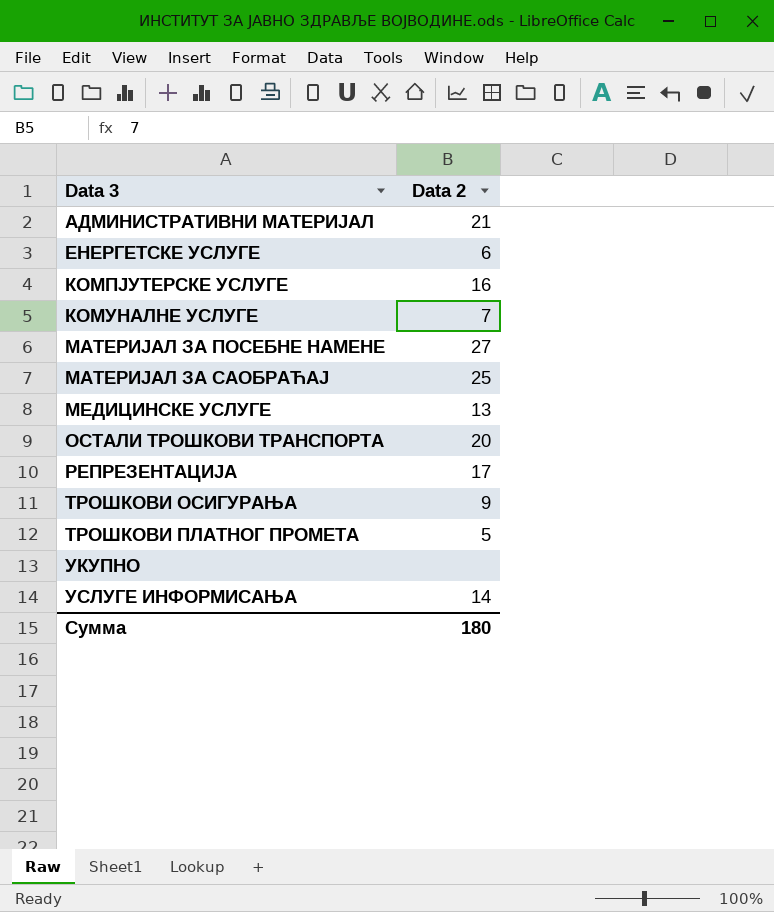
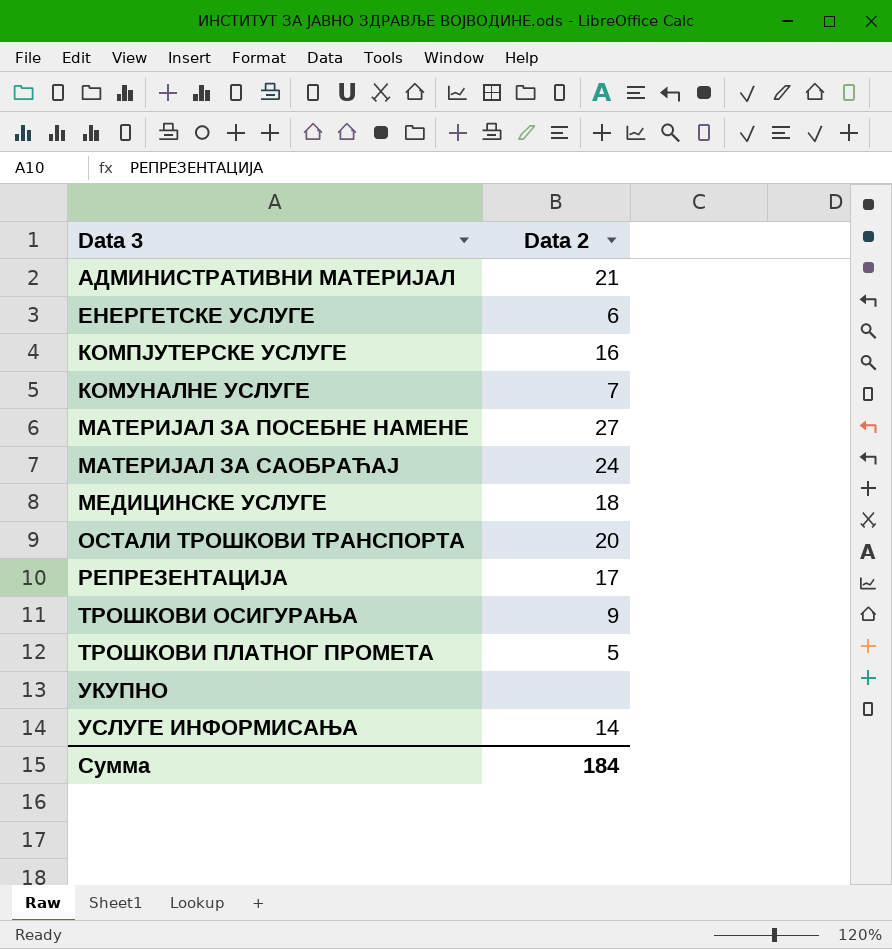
МАТЕРИЈАЛ ЗА САОБРАЋАЈ | Data 2: 25 -> 24
МЕДИЦИНСКЕ УСЛУГЕ | Data 2: 13 -> 18
Сумма | Data 2: 180 -> 184

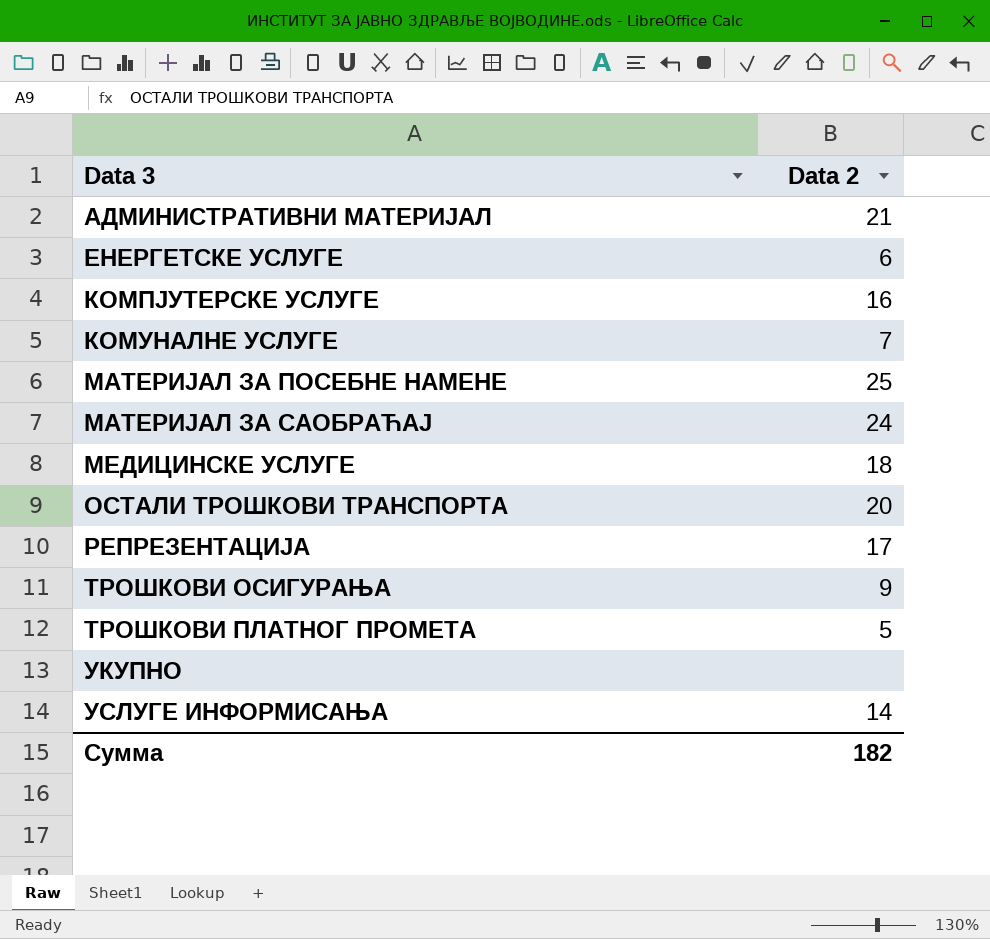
МАТЕРИЈАЛ ЗА ПОСЕБНЕ НАМЕНЕ | Data 2: 27 -> 25
Сумма | Data 2: 184 -> 182

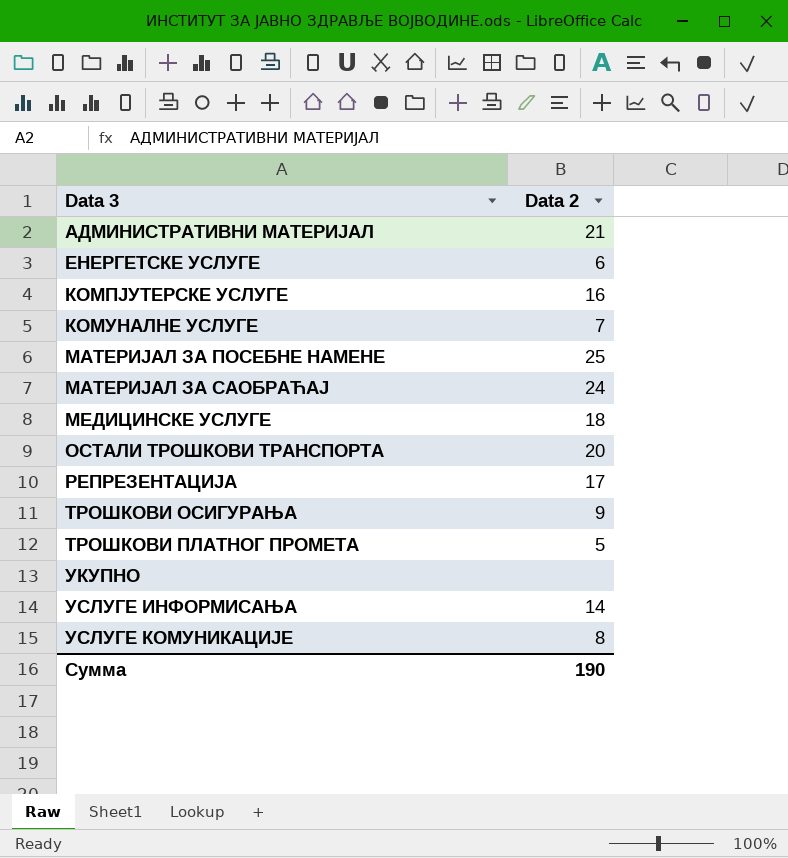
row УСЛУГЕ КОМУНИКАЦИЈЕ: none -> 8
Сумма | Data 2: 182 -> 190

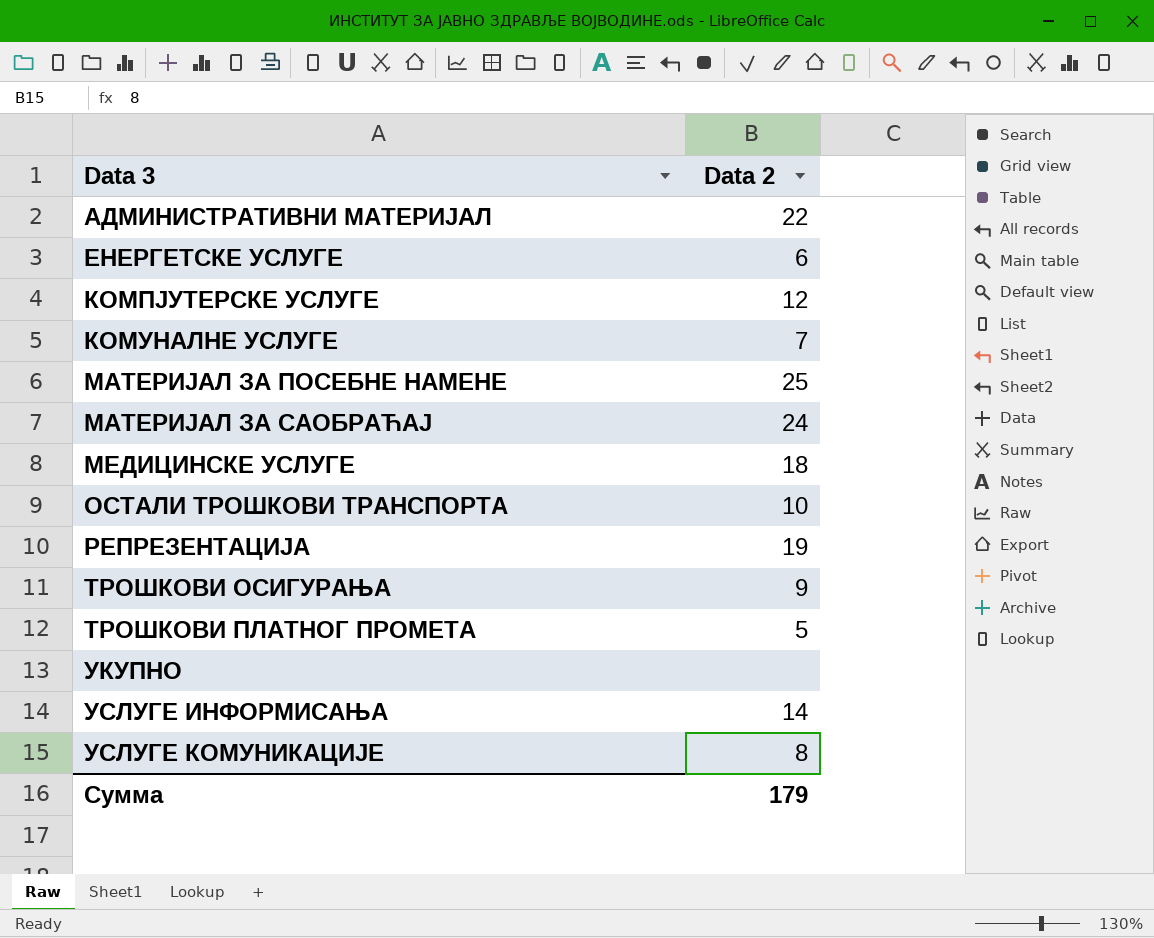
АДМИНИСТРАТИВНИ МАТЕРИЈАЛ | Data 2: 21 -> 22
КОМПЈУТЕРСКЕ УСЛУГЕ | Data 2: 16 -> 12
ОСТАЛИ ТРОШКОВИ ТРАНСПОРТА | Data 2: 20 -> 10
РЕПРЕЗЕНТАЦИЈА | Data 2: 17 -> 19
Сумма | Data 2: 190 -> 179

